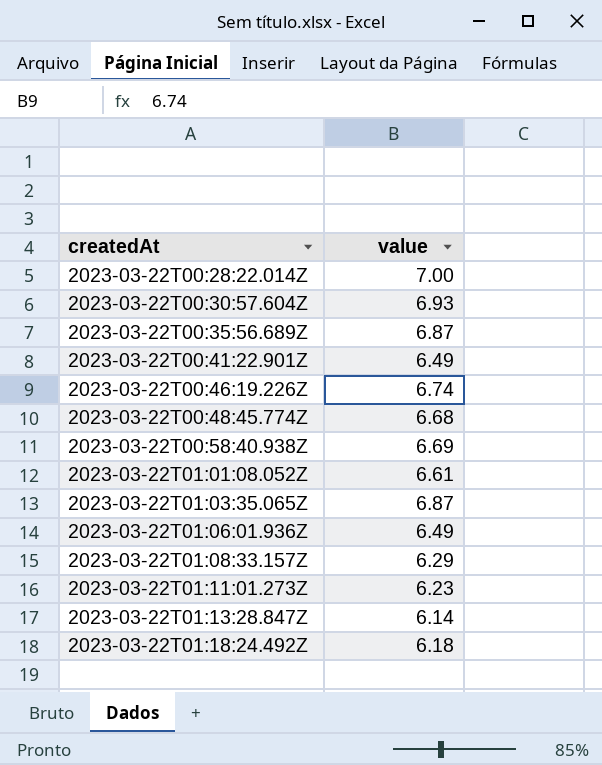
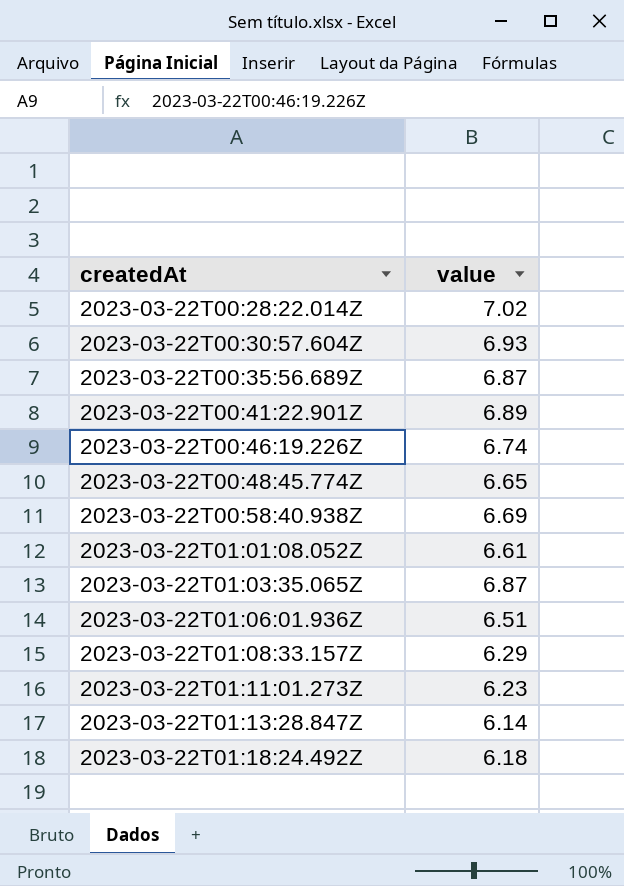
2023-03-22T00:28:22.014Z | value: 7.00 -> 7.02
2023-03-22T00:41:22.901Z | value: 6.49 -> 6.89
2023-03-22T00:48:45.774Z | value: 6.68 -> 6.65
2023-03-22T01:06:01.936Z | value: 6.49 -> 6.51

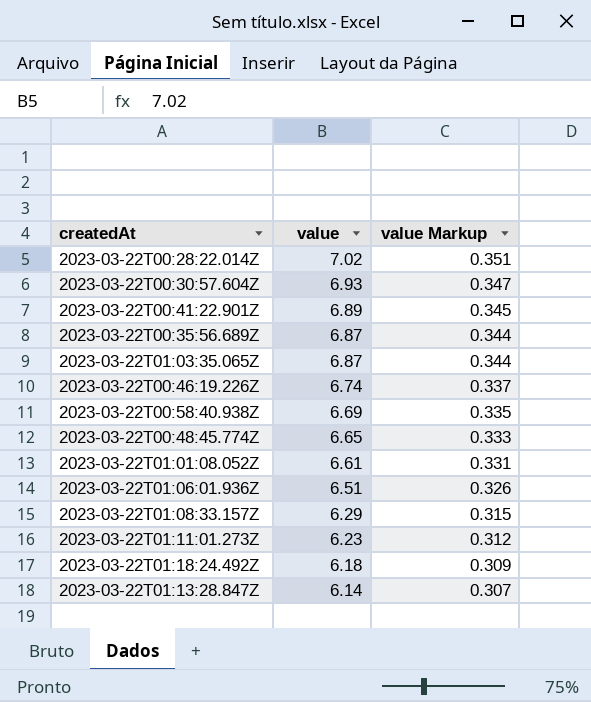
row order: createdAt ascending -> value descending
column value Markup | formula: none -> [value] * 0.05

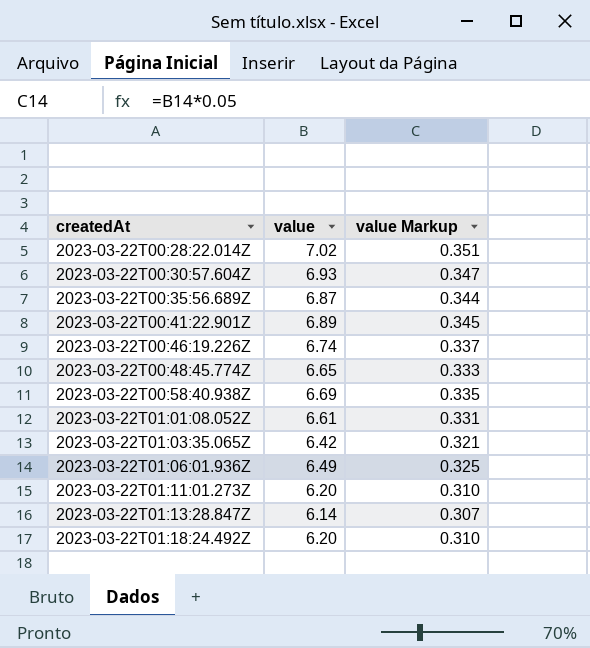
row order: value descending -> createdAt ascending
row 2023-03-22T01:08:33.157Z: 6.29 | 0.315 -> none
2023-03-22T01:03:35.065Z | value: 6.87 -> 6.42
2023-03-22T01:03:35.065Z | value Markup: 0.344 -> 0.321
2023-03-22T01:06:01.936Z | value: 6.51 -> 6.49
2023-03-22T01:06:01.936Z | value Markup: 0.326 -> 0.325
2023-03-22T01:11:01.273Z | value: 6.23 -> 6.20
2023-03-22T01:11:01.273Z | value Markup: 0.312 -> 0.310
2023-03-22T01:18:24.492Z | value: 6.18 -> 6.20
2023-03-22T01:18:24.492Z | value Markup: 0.309 -> 0.310

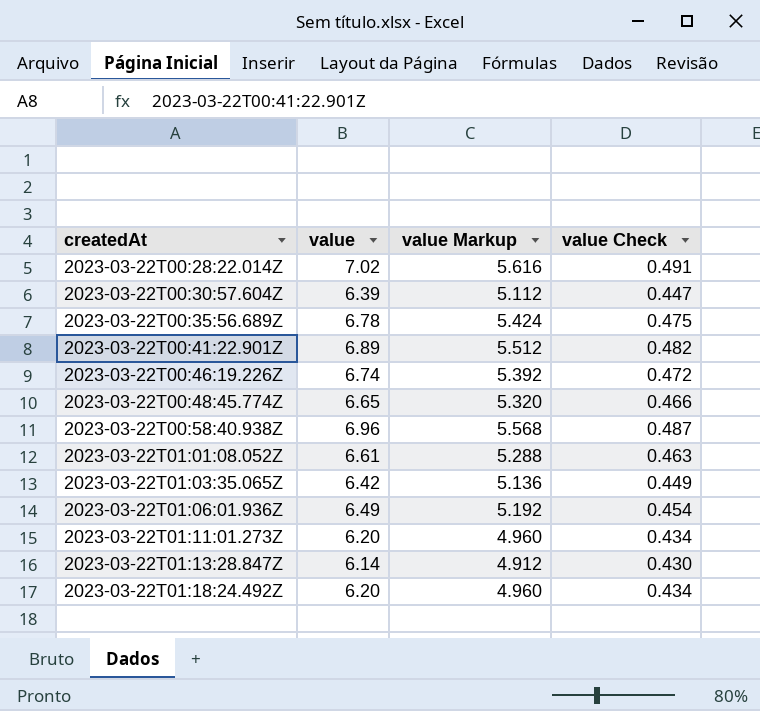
column value Markup | formula: [value] * 0.05 -> [value] * 0.8
column value Check | formula: none -> [value] * 0.07
2023-03-22T00:30:57.604Z | value: 6.93 -> 6.39
2023-03-22T00:35:56.689Z | value: 6.87 -> 6.78
2023-03-22T00:58:40.938Z | value: 6.69 -> 6.96

